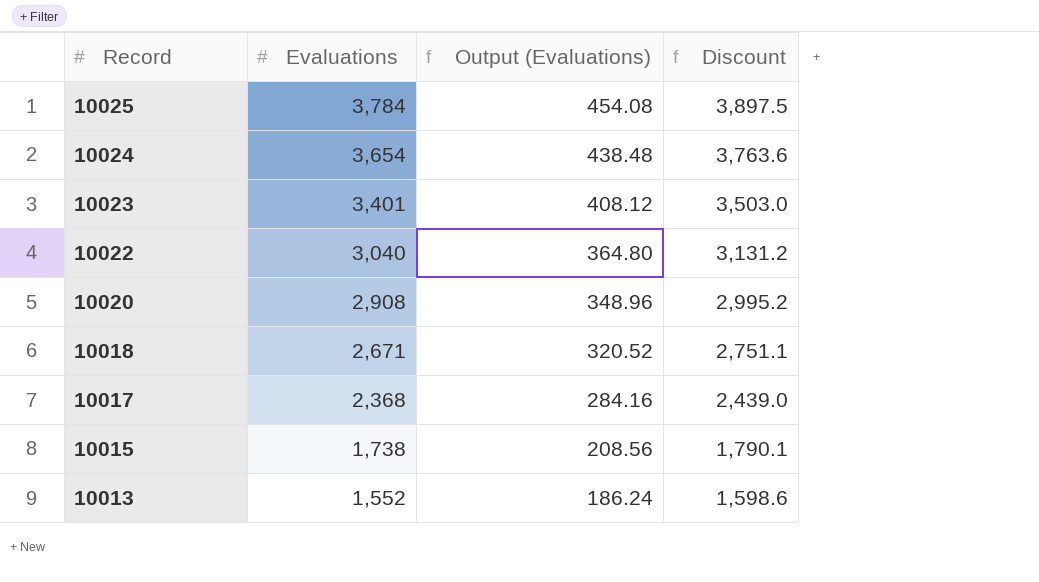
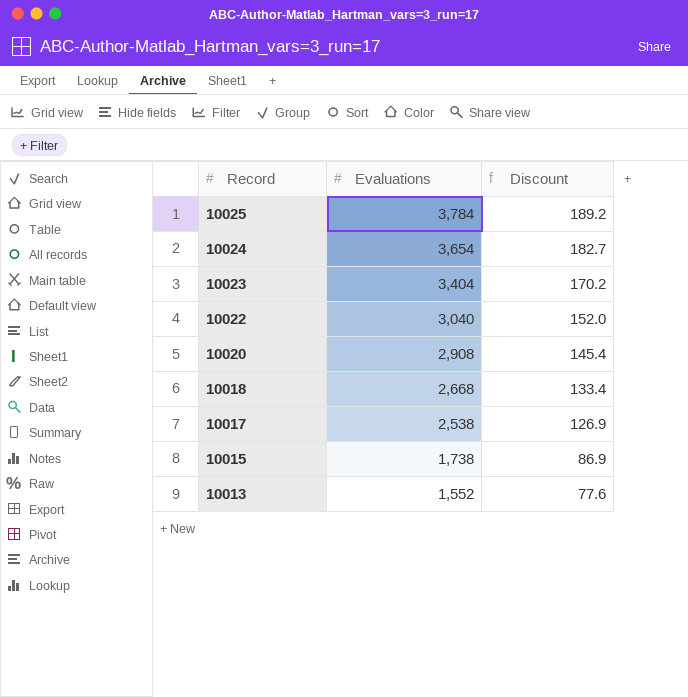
column Output (Evaluations) | formula: [Evaluations] * 0.12 -> none
column Discount | formula: [Evaluations] * 1.03 -> [Evaluations] * 0.05
10023 | Evaluations: 3,401 -> 3,404
10018 | Evaluations: 2,671 -> 2,668
10017 | Evaluations: 2,368 -> 2,538

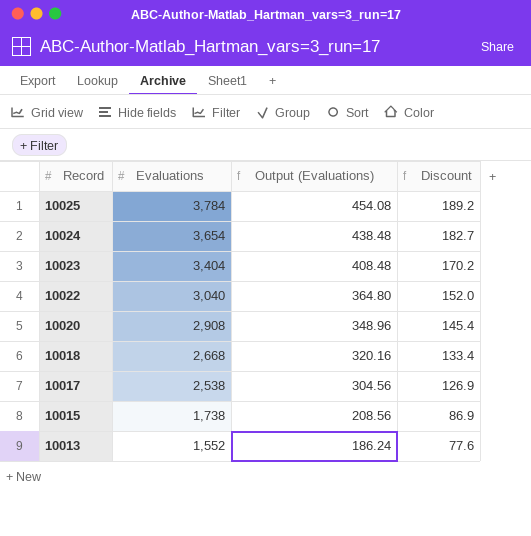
column Output (Evaluations) | formula: none -> [Evaluations] * 0.12

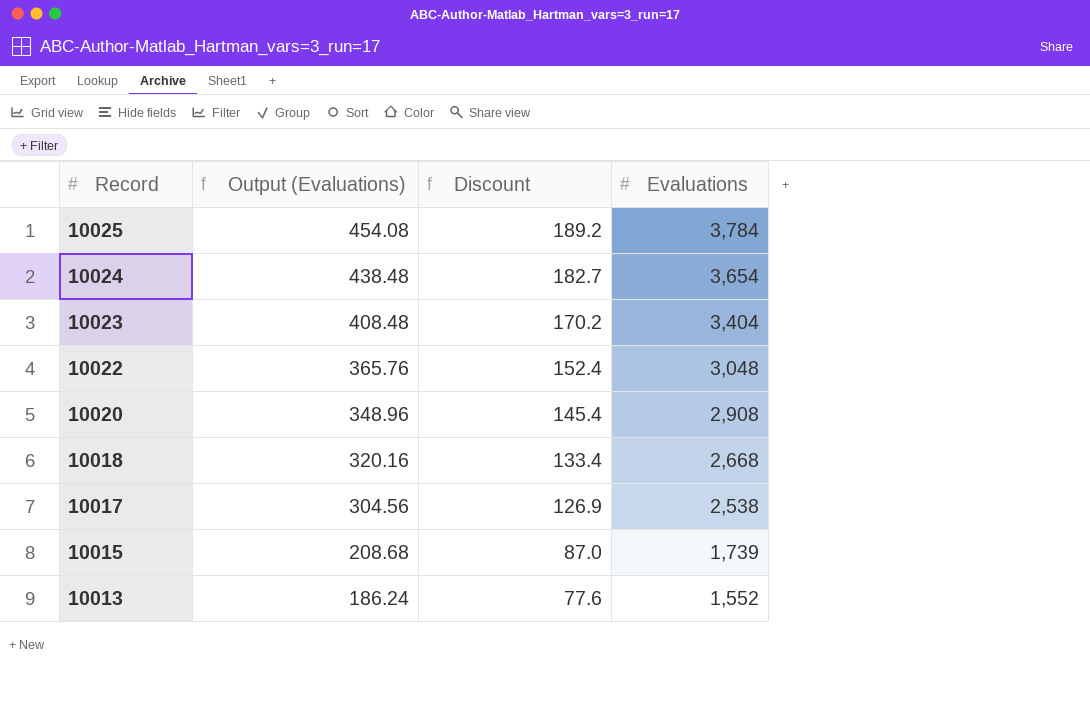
column Evaluations | position: 2 -> 4
10022 | Output (Evaluations): 364.80 -> 365.76
10022 | Discount: 152.0 -> 152.4
10022 | Evaluations: 3,040 -> 3,048
10015 | Output (Evaluations): 208.56 -> 208.68
10015 | Discount: 86.9 -> 87.0
10015 | Evaluations: 1,738 -> 1,739

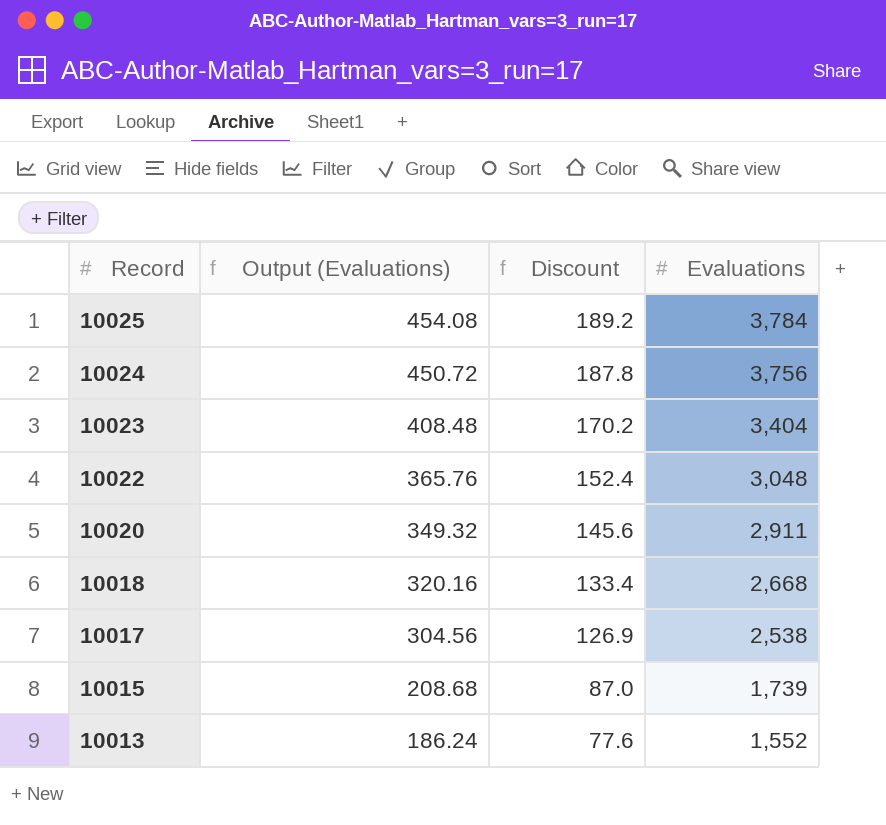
10024 | Output (Evaluations): 438.48 -> 450.72
10024 | Discount: 182.7 -> 187.8
10024 | Evaluations: 3,654 -> 3,756
10020 | Output (Evaluations): 348.96 -> 349.32
10020 | Discount: 145.4 -> 145.6
10020 | Evaluations: 2,908 -> 2,911

